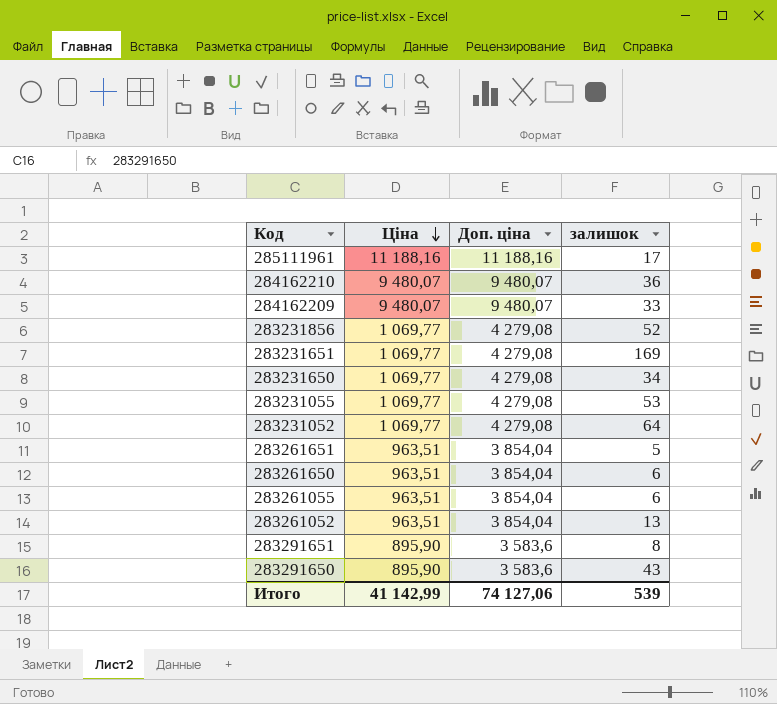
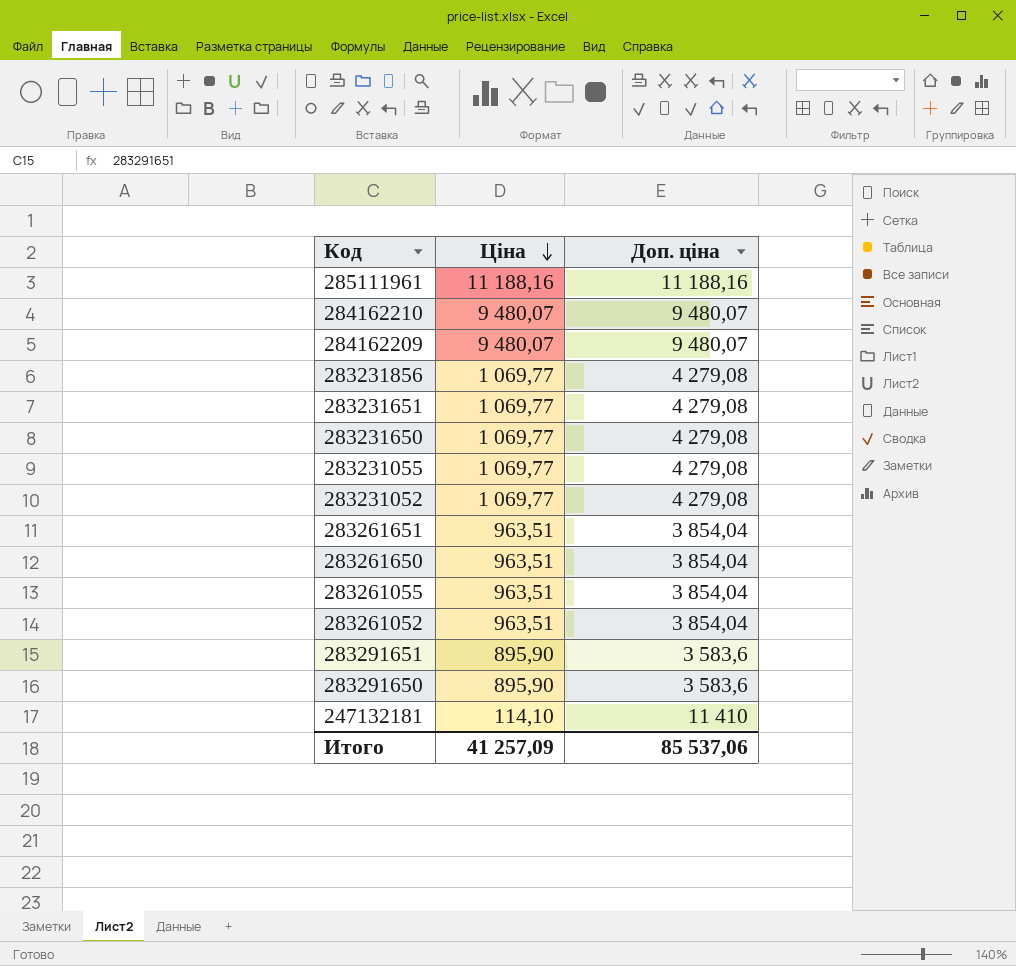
column залишок | position: 4 -> none
row 247132181: none -> 114,10 | 11 410
Итого | Ціна: 41 142,99 -> 41 257,09
Итого | Доп. ціна: 74 127,06 -> 85 537,06

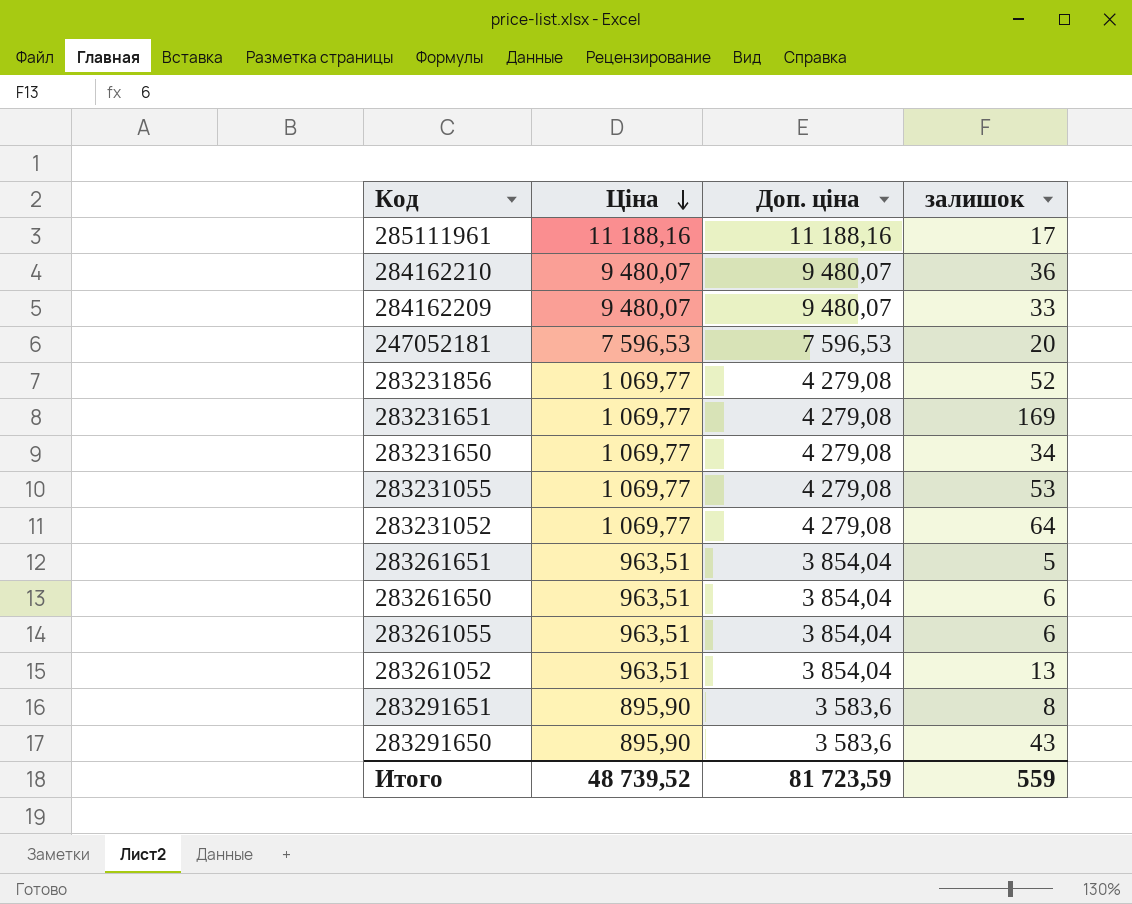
column залишок | position: none -> 4
row 247132181: 114,10 | 11 410 -> none
row 247052181: none -> 7 596,53 | 7 596,53 | 20
Итого | Ціна: 41 257,09 -> 48 739,52
Итого | Доп. ціна: 85 537,06 -> 81 723,59

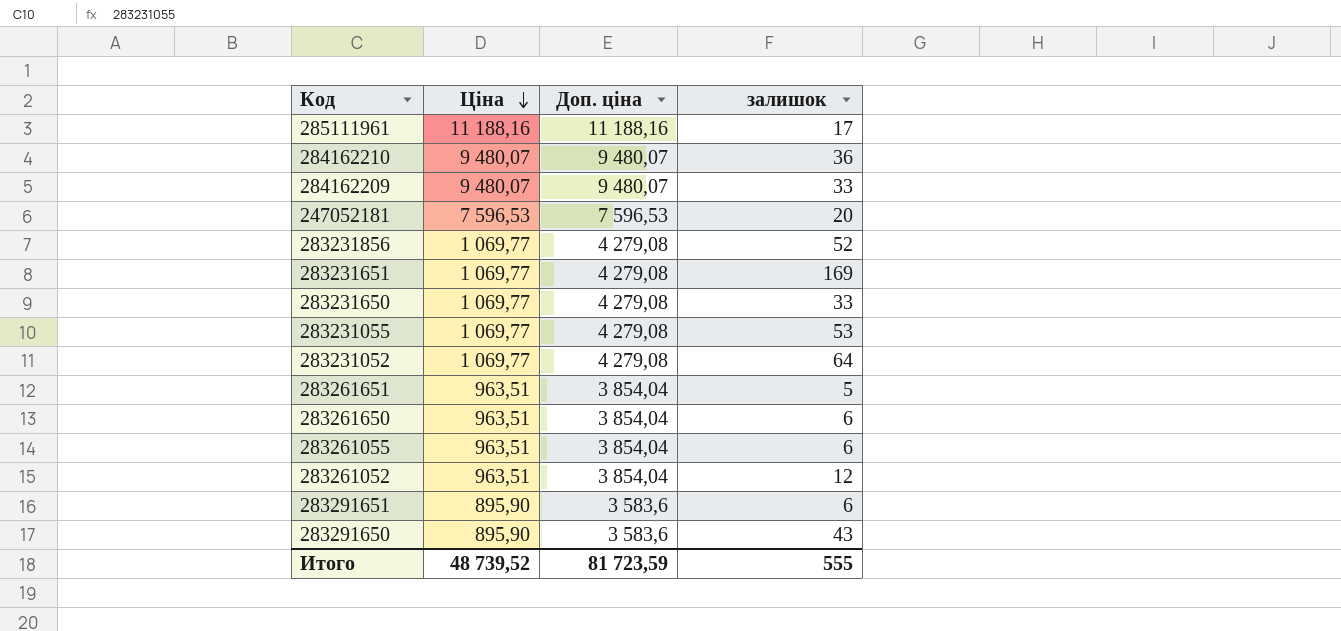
283231650 | залишок: 34 -> 33
283261052 | залишок: 13 -> 12
283291651 | залишок: 8 -> 6
Итого | залишок: 559 -> 555

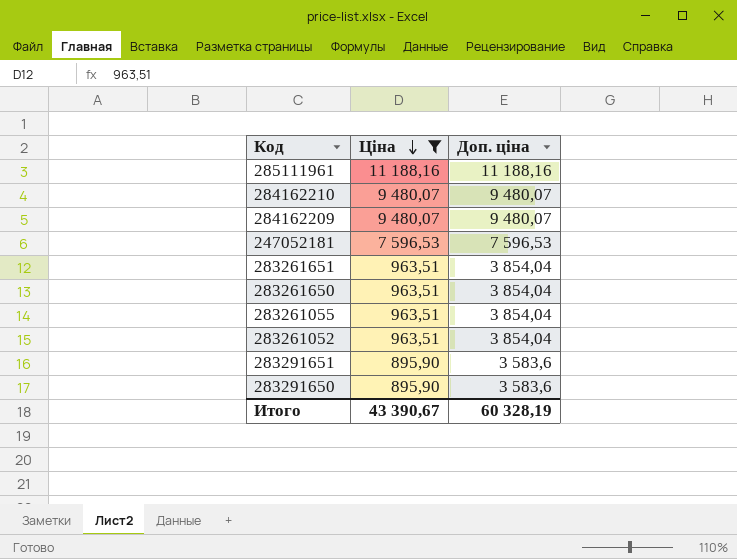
filter: none -> Ціна != 1 069,77
column залишок | position: 4 -> none
Итого | Ціна: 48 739,52 -> 43 390,67
Итого | Доп. ціна: 81 723,59 -> 60 328,19

